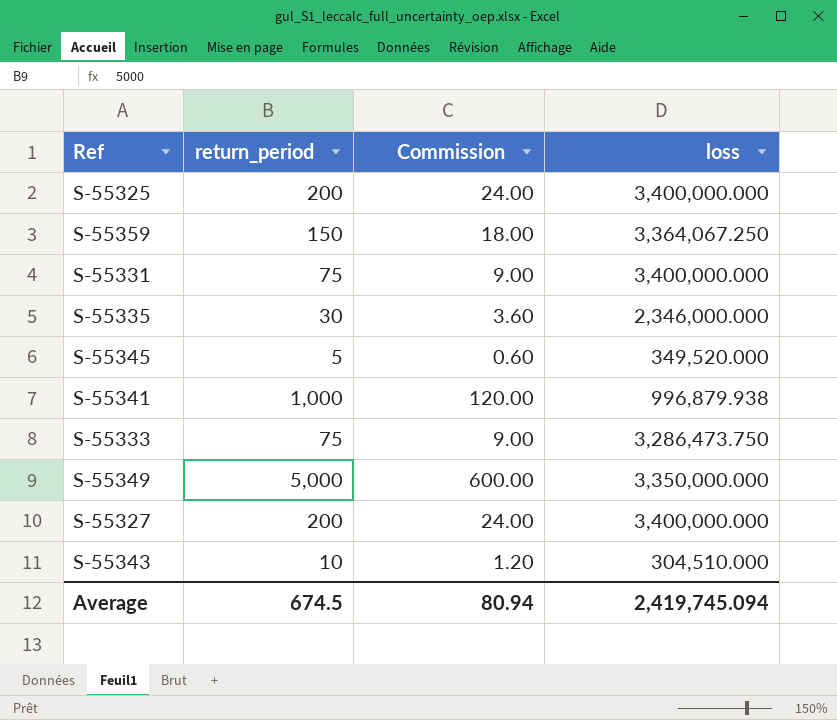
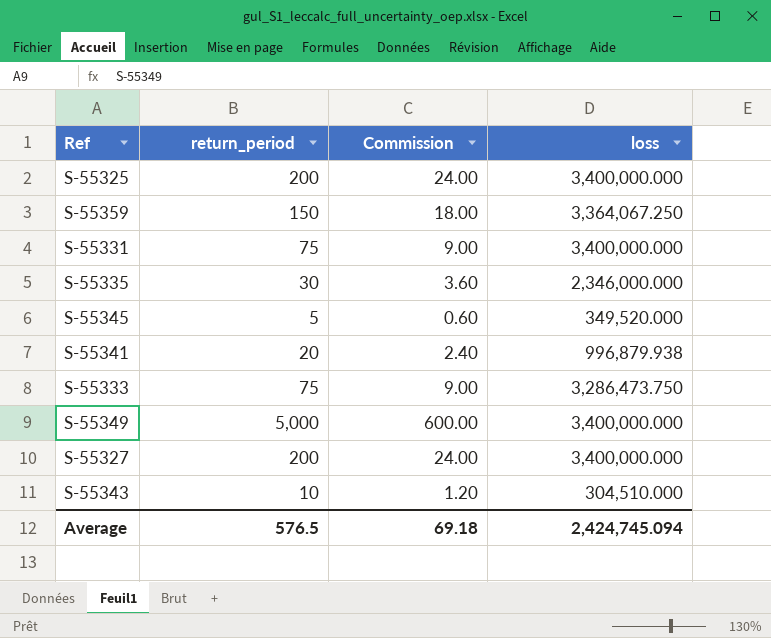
S-55341 | return_period: 1,000 -> 20
S-55341 | Commission: 120.00 -> 2.40
S-55349 | loss: 3,350,000.000 -> 3,400,000.000
Average | return_period: 674.5 -> 576.5
Average | Commission: 80.94 -> 69.18
Average | loss: 2,419,745.094 -> 2,424,745.094

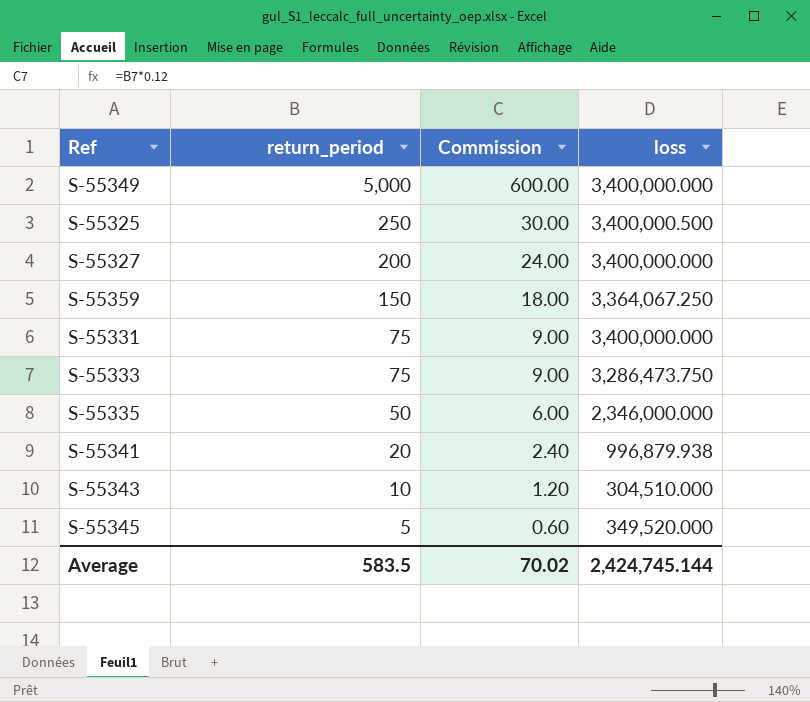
row order: none -> return_period descending
S-55325 | return_period: 200 -> 250
S-55325 | Commission: 24.00 -> 30.00
S-55325 | loss: 3,400,000.000 -> 3,400,000.500
S-55335 | return_period: 30 -> 50
S-55335 | Commission: 3.60 -> 6.00
Average | return_period: 576.5 -> 583.5
Average | Commission: 69.18 -> 70.02
Average | loss: 2,424,745.094 -> 2,424,745.144

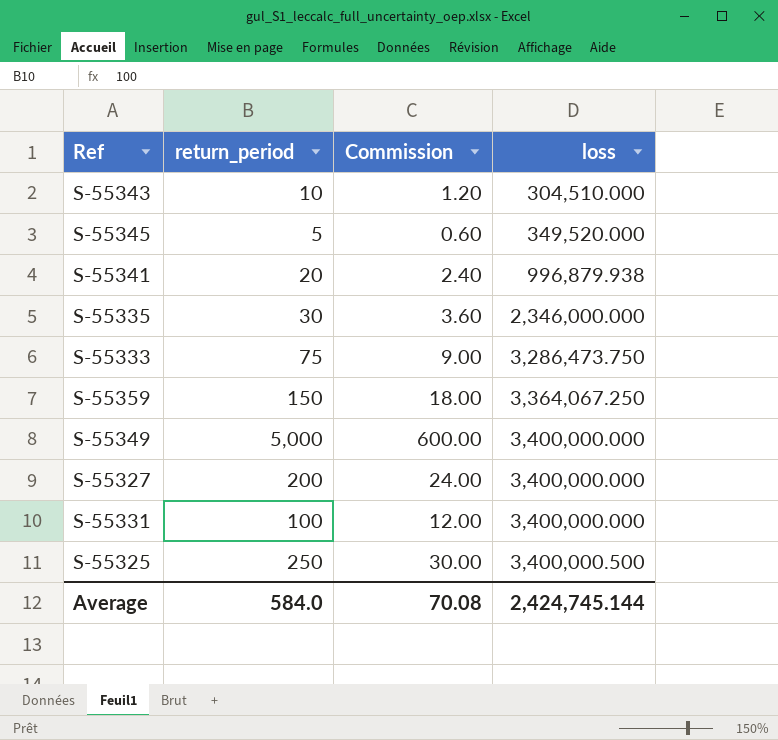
row order: return_period descending -> loss ascending
S-55335 | return_period: 50 -> 30
S-55335 | Commission: 6.00 -> 3.60
S-55331 | return_period: 75 -> 100
S-55331 | Commission: 9.00 -> 12.00
Average | return_period: 583.5 -> 584.0
Average | Commission: 70.02 -> 70.08

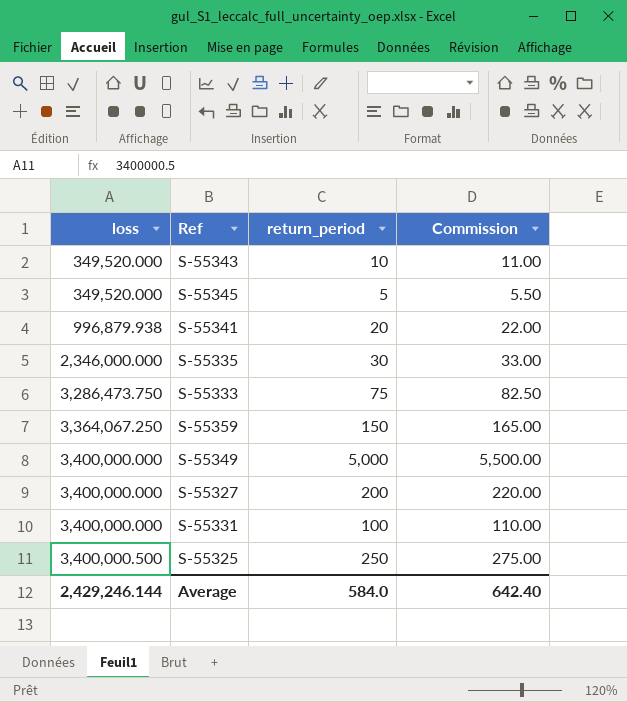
column loss | position: 4 -> 1
column Commission | formula: [return_period] * 0.12 -> [return_period] * 1.1
S-55343 | loss: 304,510.000 -> 349,520.000
Average | loss: 2,424,745.144 -> 2,429,246.144
Average | Commission: 70.08 -> 642.40

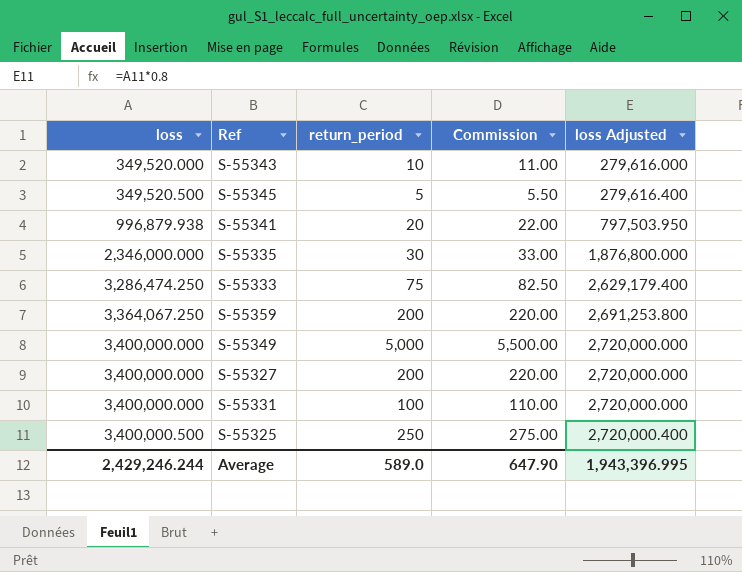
column loss Adjusted | formula: none -> [loss] * 0.8
S-55345 | loss: 349,520.000 -> 349,520.500
S-55333 | loss: 3,286,473.750 -> 3,286,474.250
S-55359 | return_period: 150 -> 200
S-55359 | Commission: 165.00 -> 220.00
Average | loss: 2,429,246.144 -> 2,429,246.244
Average | return_period: 584.0 -> 589.0
Average | Commission: 642.40 -> 647.90

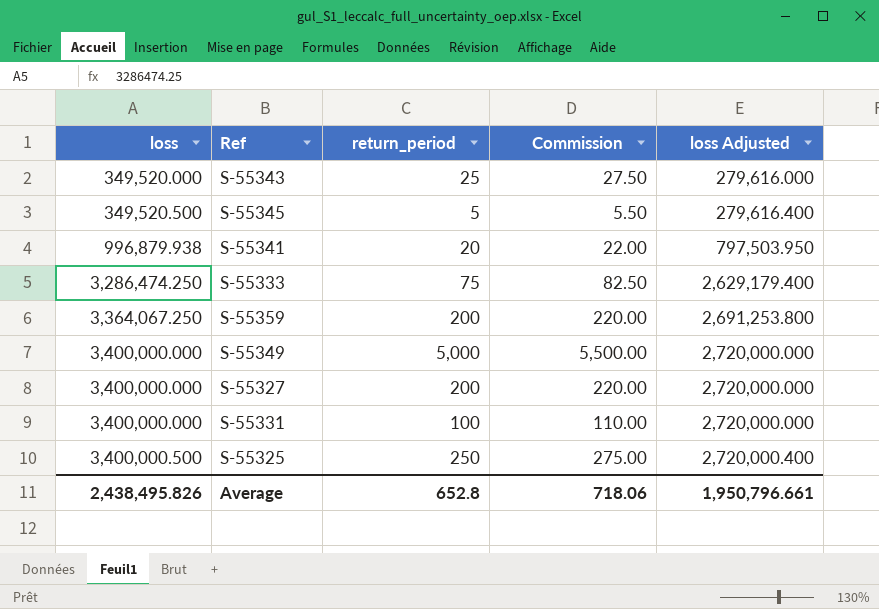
row S-55335: 2,346,000.000 | 30 | 33.00 | 1,876,800.000 -> none
S-55343 | return_period: 10 -> 25
S-55343 | Commission: 11.00 -> 27.50
Average | loss: 2,429,246.244 -> 2,438,495.826
Average | return_period: 589.0 -> 652.8
Average | Commission: 647.90 -> 718.06
Average | loss Adjusted: 1,943,396.995 -> 1,950,796.661

